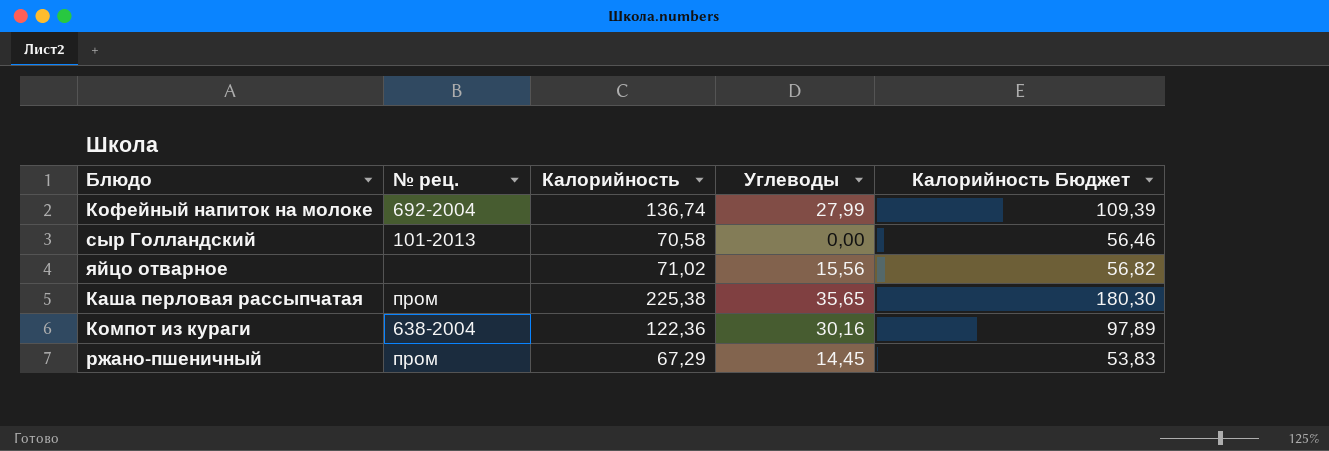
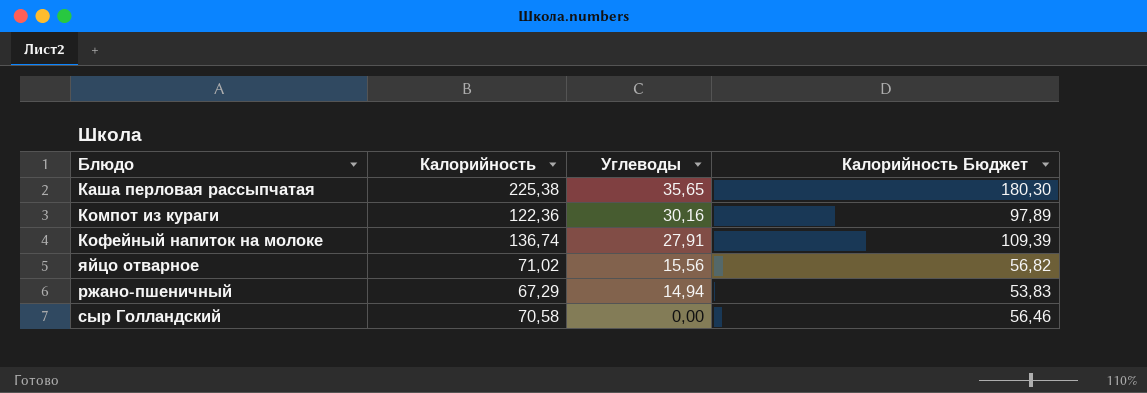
row order: none -> Углеводы descending
column № рец. | position: 2 -> none
Кофейный напиток на молоке | Углеводы: 27,99 -> 27,91
ржано-пшеничный | Углеводы: 14,45 -> 14,94

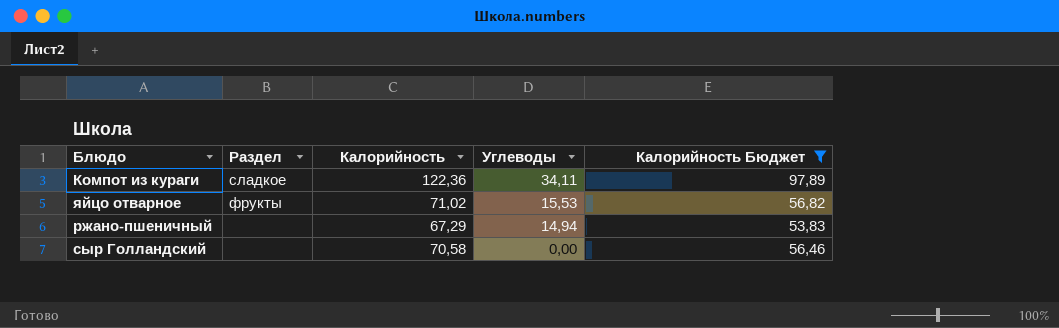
filter: none -> Калорийность Бюджет <= 97,89
column Раздел | position: none -> 2
Компот из кураги | Углеводы: 30,16 -> 34,11
яйцо отварное | Углеводы: 15,56 -> 15,53

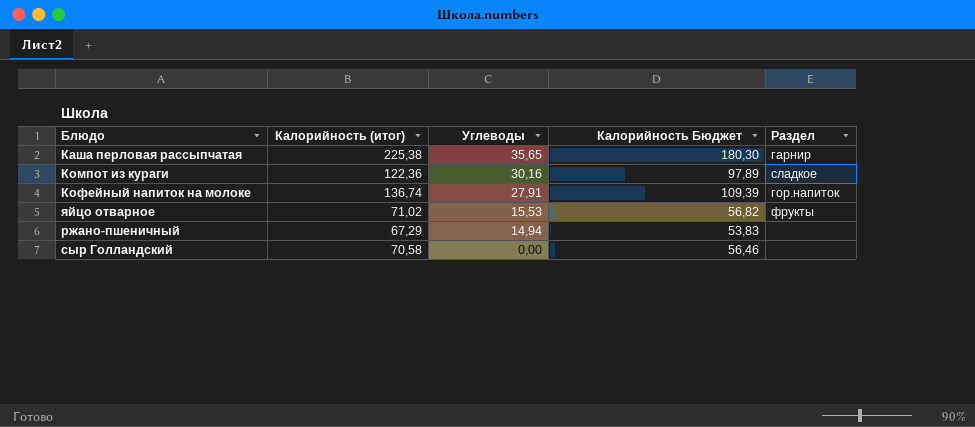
filter: Калорийность Бюджет <= 97,89 -> none
column name: Калорийность -> Калорийность (итог)
column Раздел | position: 2 -> 5
Компот из кураги | Углеводы: 34,11 -> 30,16

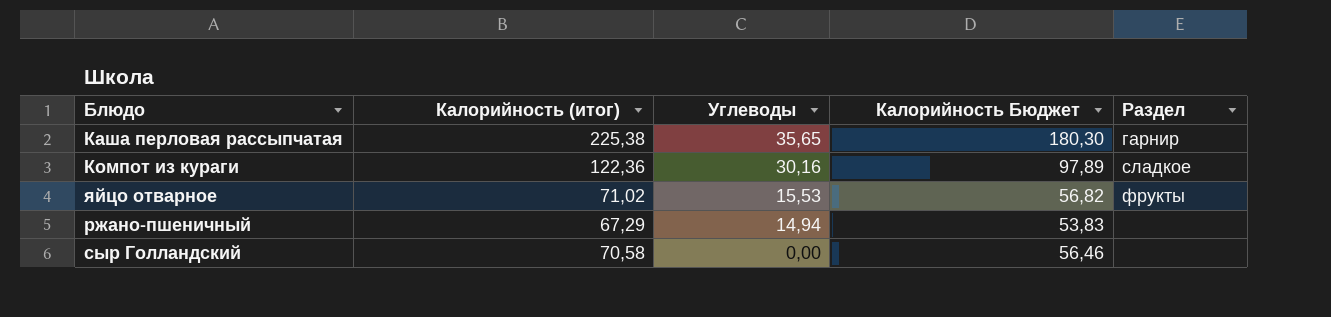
row Кофейный напиток на молоке: 136,74 | 27,91 | 109,39 | гор.напиток -> none

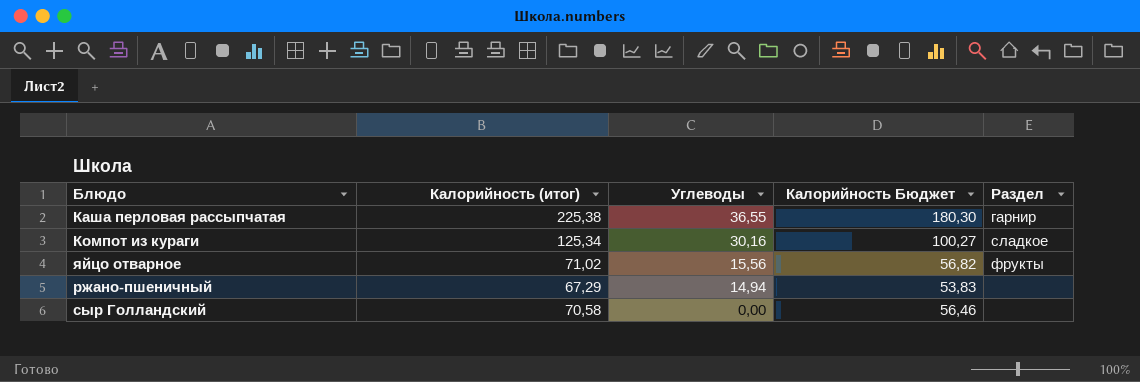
Каша перловая рассыпчатая | Углеводы: 35,65 -> 36,55
Компот из кураги | Калорийность (итог): 122,36 -> 125,34
Компот из кураги | Калорийность Бюджет: 97,89 -> 100,27
яйцо отварное | Углеводы: 15,53 -> 15,56

